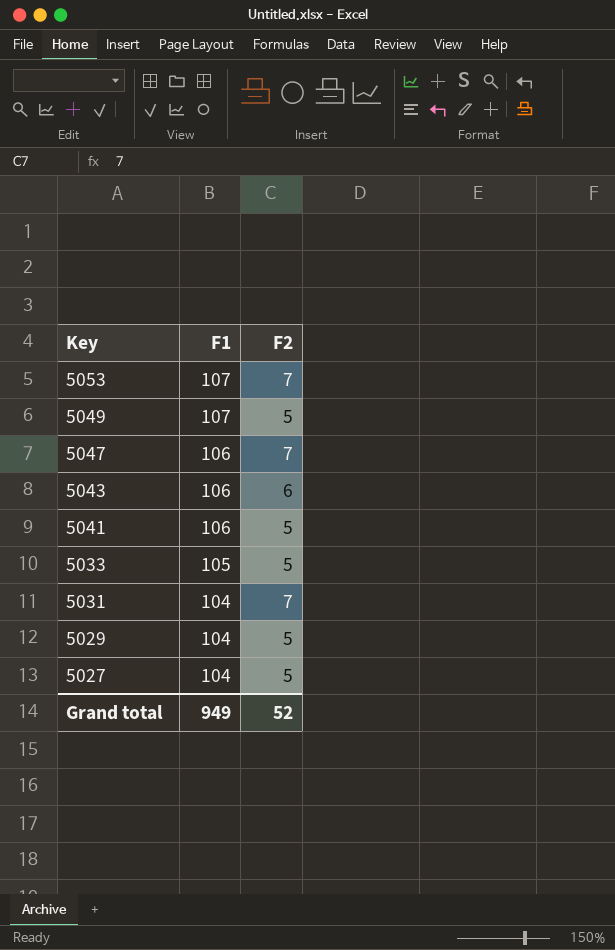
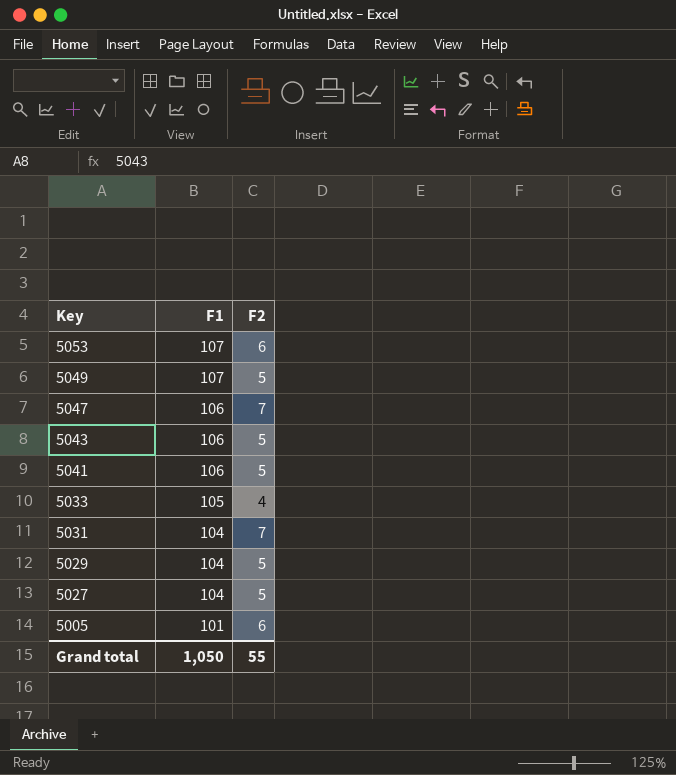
5053 | F2: 7 -> 6
5043 | F2: 6 -> 5
5033 | F2: 5 -> 4
row 5005: none -> 101 | 6
Grand total | F1: 949 -> 1,050
Grand total | F2: 52 -> 55

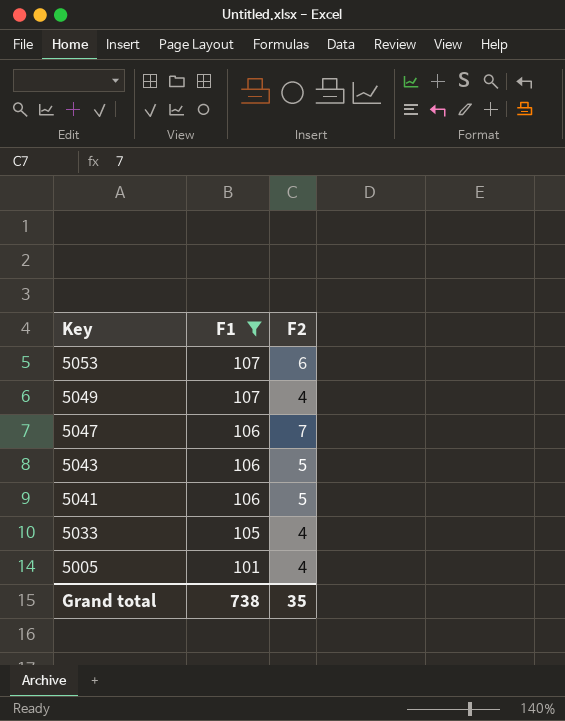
filter: none -> F1 != 104
5049 | F2: 5 -> 4
5005 | F2: 6 -> 4
Grand total | F1: 1,050 -> 738
Grand total | F2: 55 -> 35

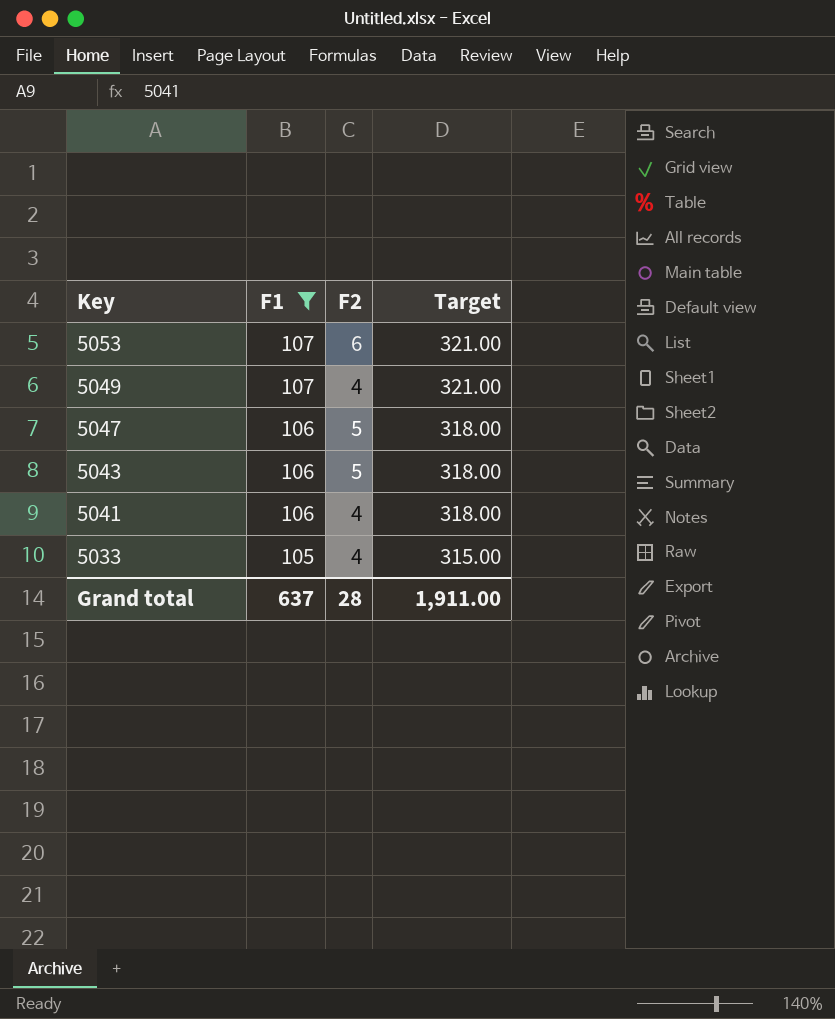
column Target | formula: none -> [F1] * 3
row 5005: 101 | 4 -> none
5047 | F2: 7 -> 5
5041 | F2: 5 -> 4
Grand total | F1: 738 -> 637
Grand total | F2: 35 -> 28

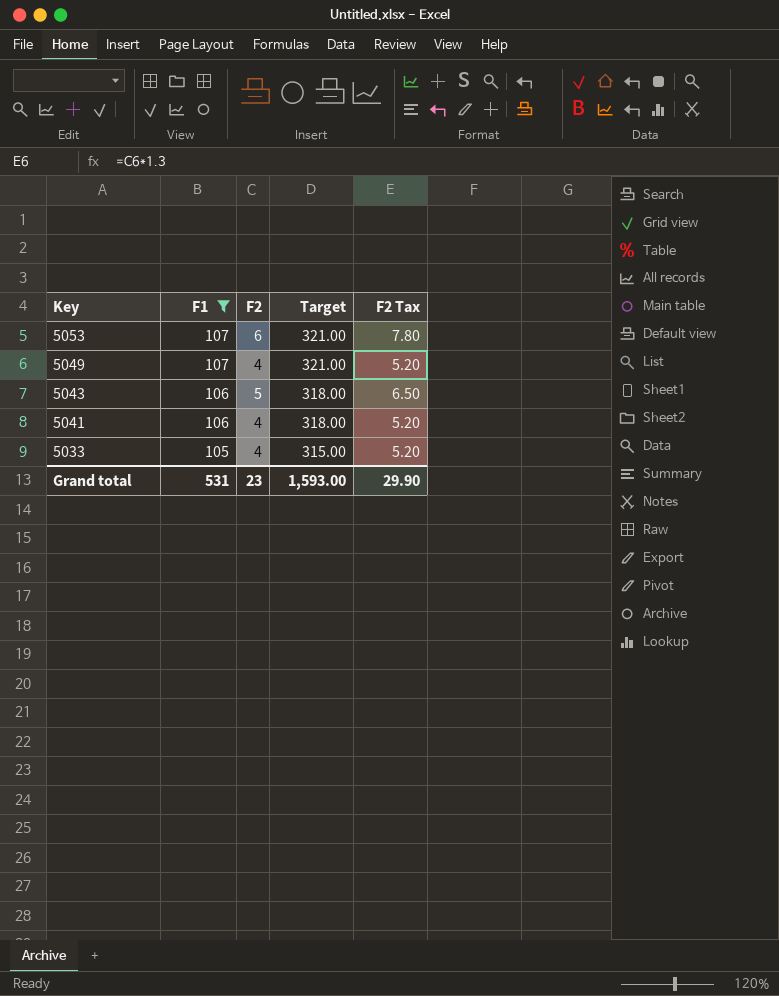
column F2 Tax | formula: none -> [F2] * 1.3
row 5047: 106 | 5 | 318.00 -> none
Grand total | F1: 637 -> 531
Grand total | F2: 28 -> 23
Grand total | Target: 1,911.00 -> 1,593.00

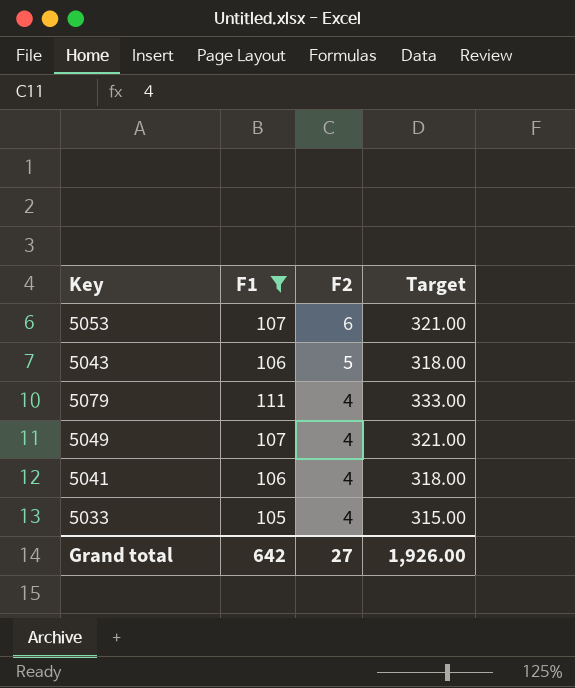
row order: Key descending -> F2 descending
column F2 Tax | formula: [F2] * 1.3 -> none
row 5079: none -> 111 | 4 | 333.00
Grand total | F1: 531 -> 642
Grand total | F2: 23 -> 27
Grand total | Target: 1,593.00 -> 1,926.00

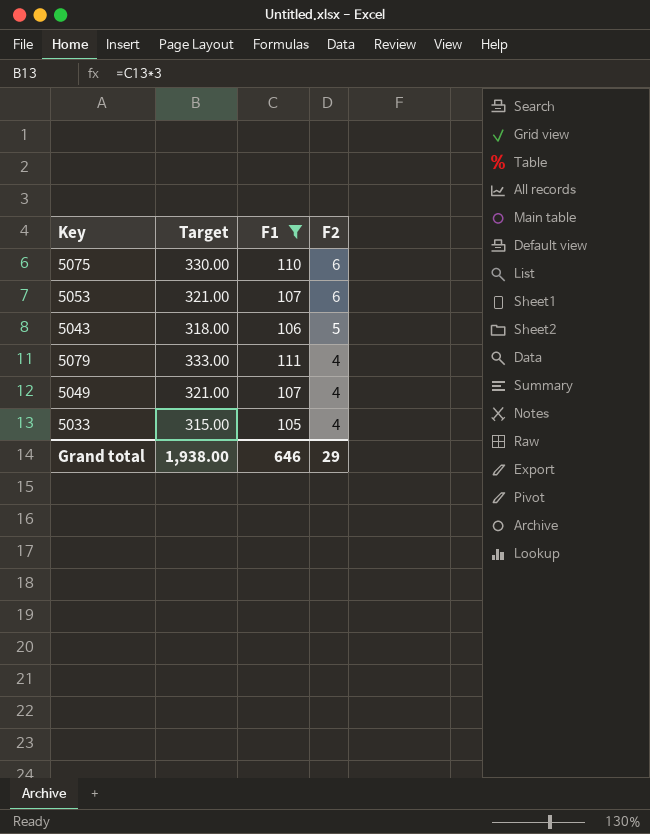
column Target | position: 4 -> 2
row 5041: 106 | 4 | 318.00 -> none
row 5075: none -> 330.00 | 110 | 6
Grand total | Target: 1,926.00 -> 1,938.00
Grand total | F1: 642 -> 646
Grand total | F2: 27 -> 29

